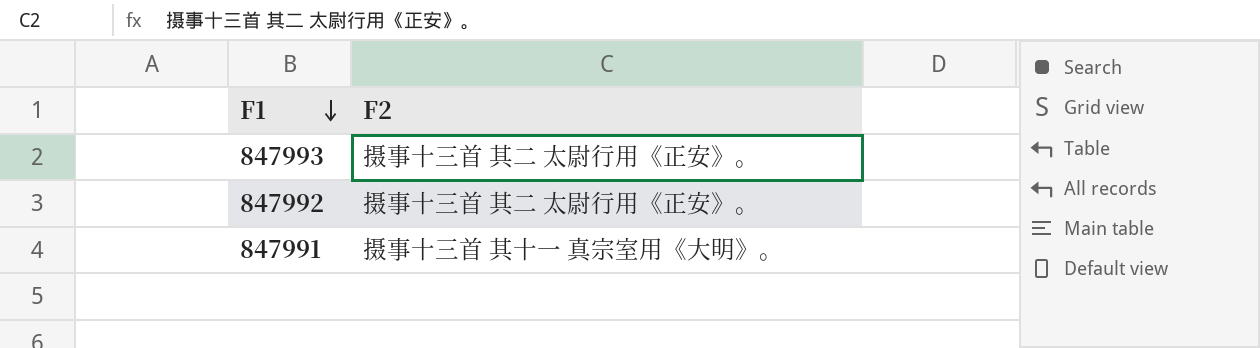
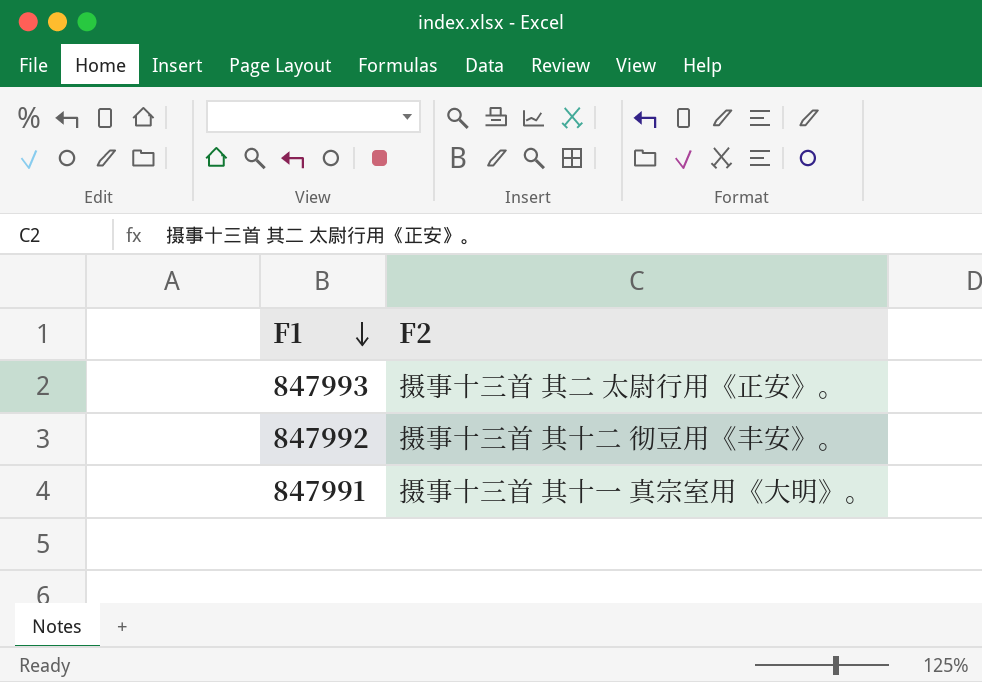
847992 | F2: 摄事十三首 其二 太尉行用《正安》。 -> 摄事十三首 其十二 彻豆用《丰安》。

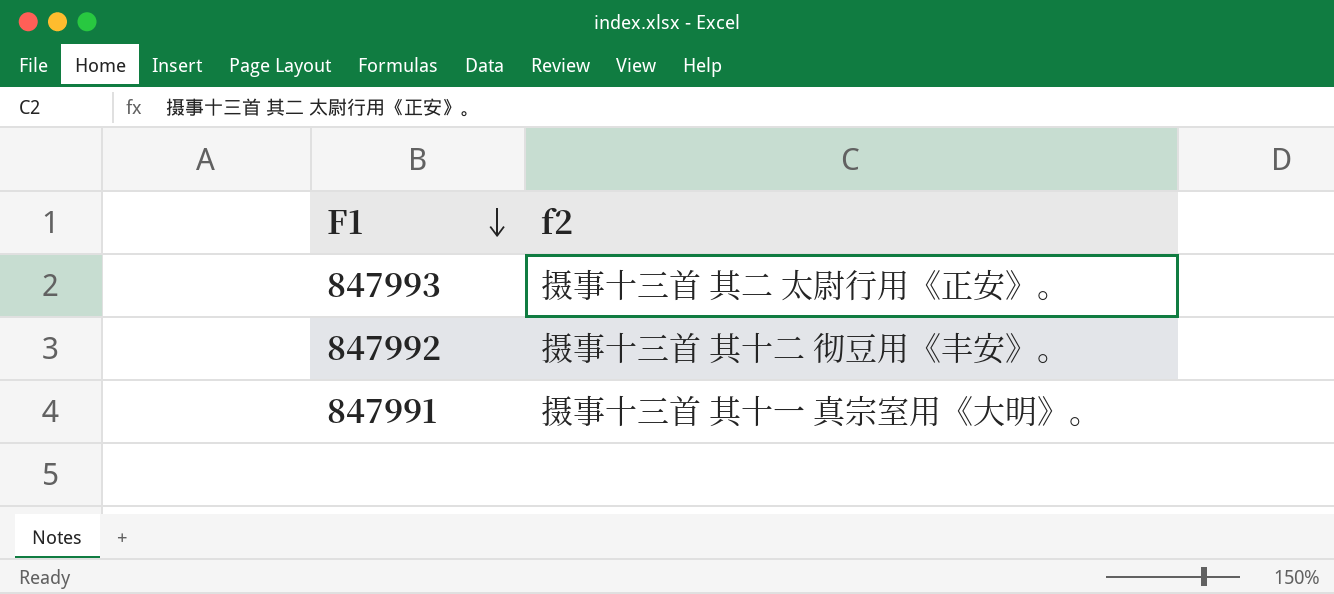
column name: F2 -> f2

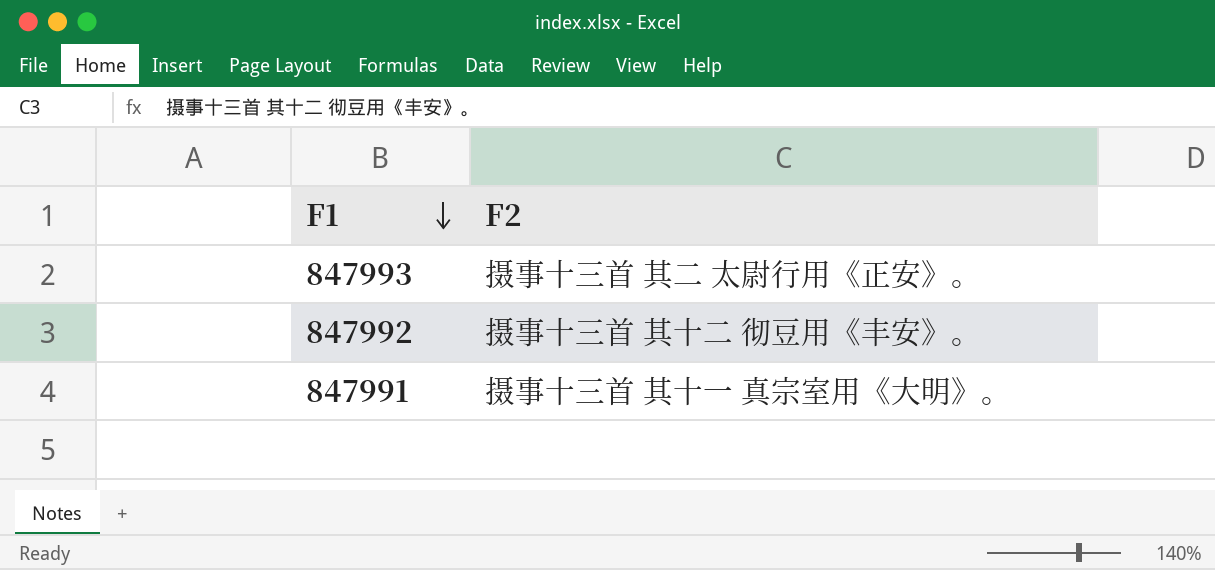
column name: f2 -> F2

